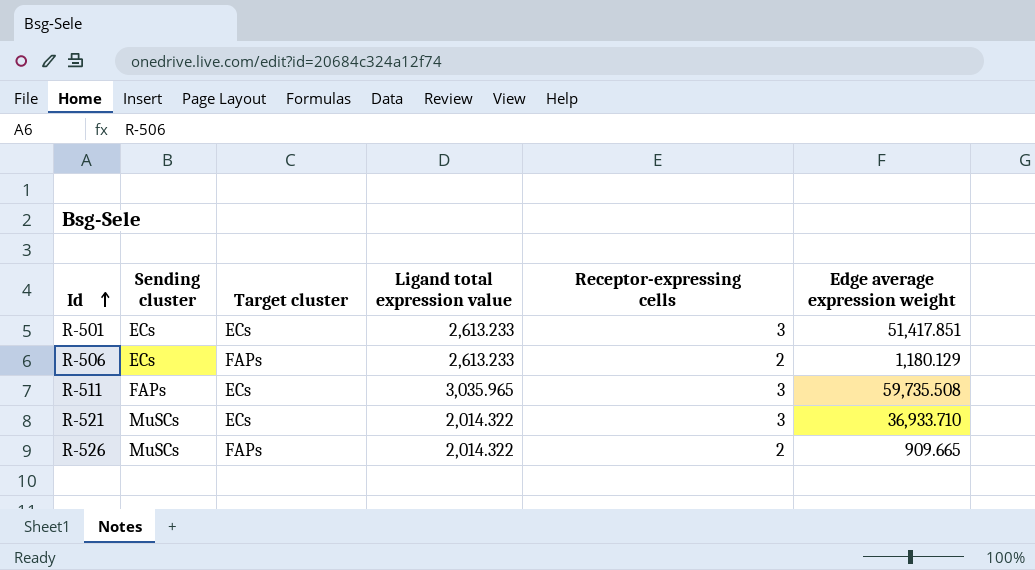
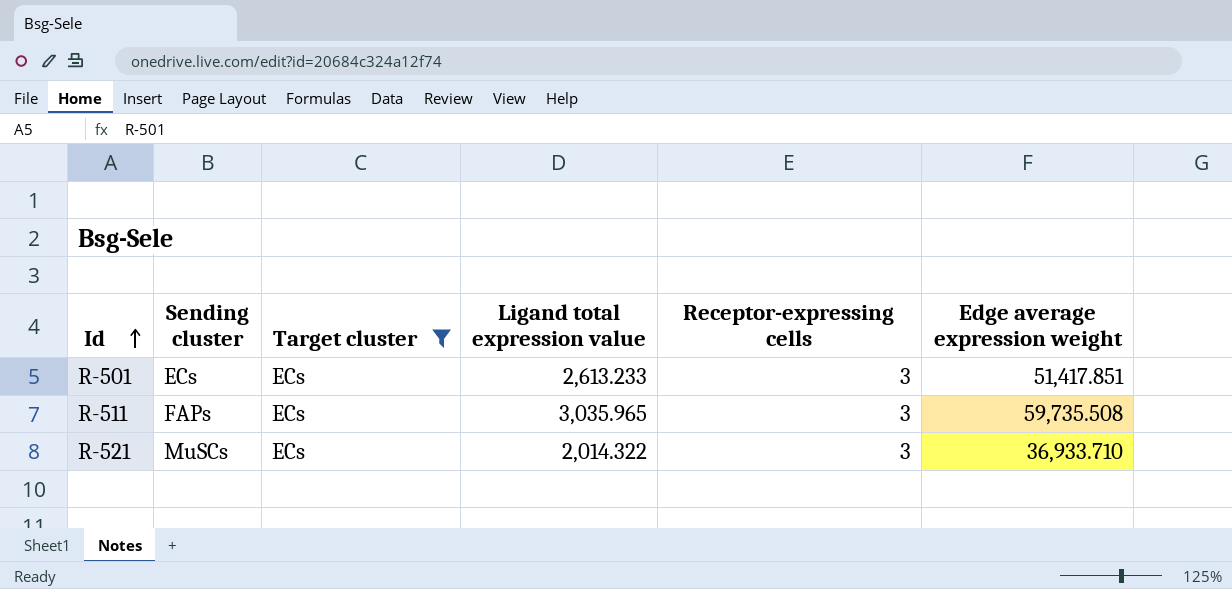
filter: none -> Target cluster = ECs

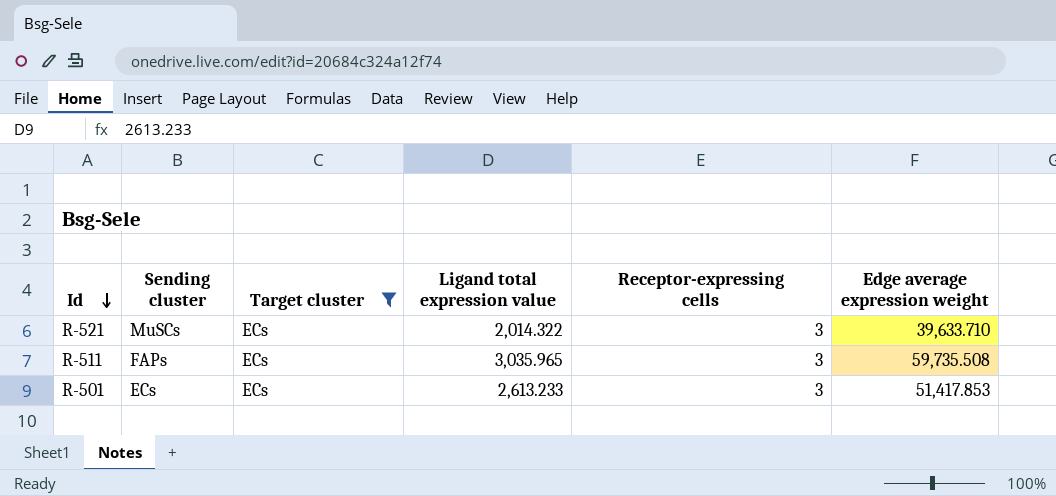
row order: Id ascending -> Id descending
R-521 | Edge average expression weight: 36,933.710 -> 39,633.710
R-501 | Edge average expression weight: 51,417.851 -> 51,417.853

